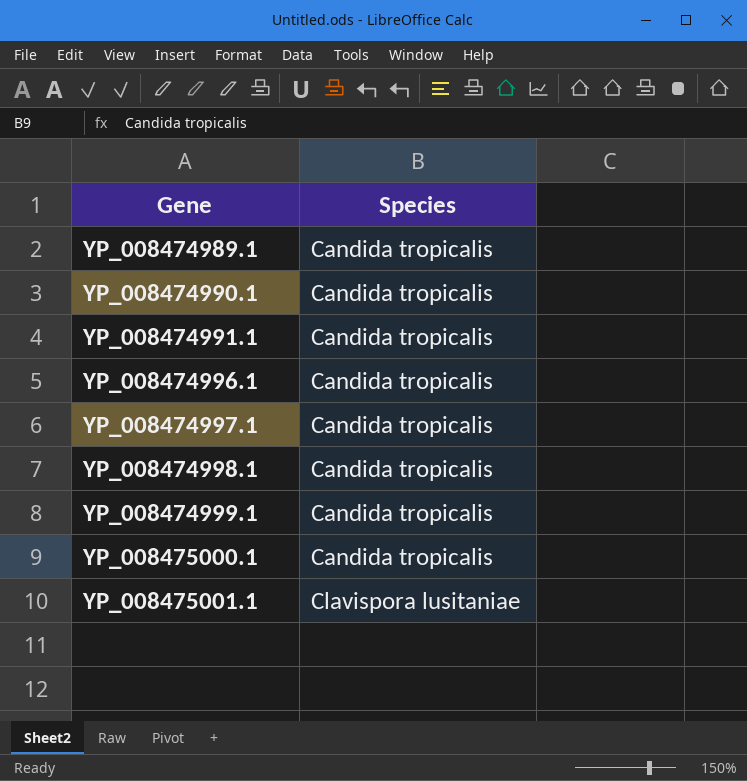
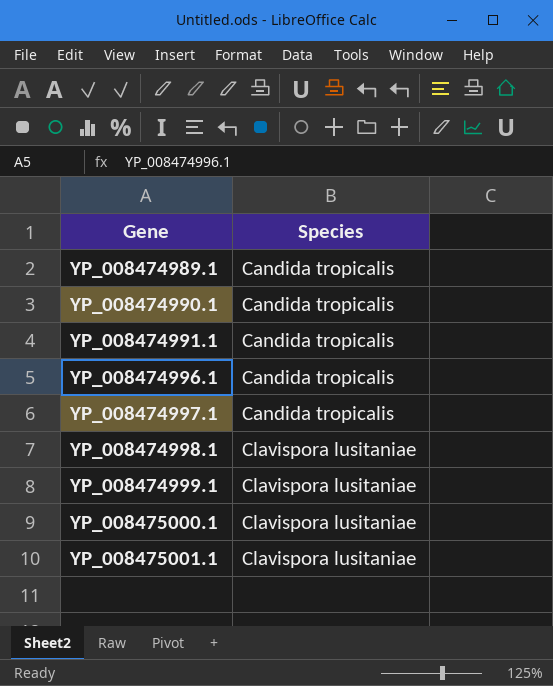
YP_008474998.1 | Species: Candida tropicalis -> Clavispora lusitaniae
YP_008474999.1 | Species: Candida tropicalis -> Clavispora lusitaniae
YP_008475000.1 | Species: Candida tropicalis -> Clavispora lusitaniae

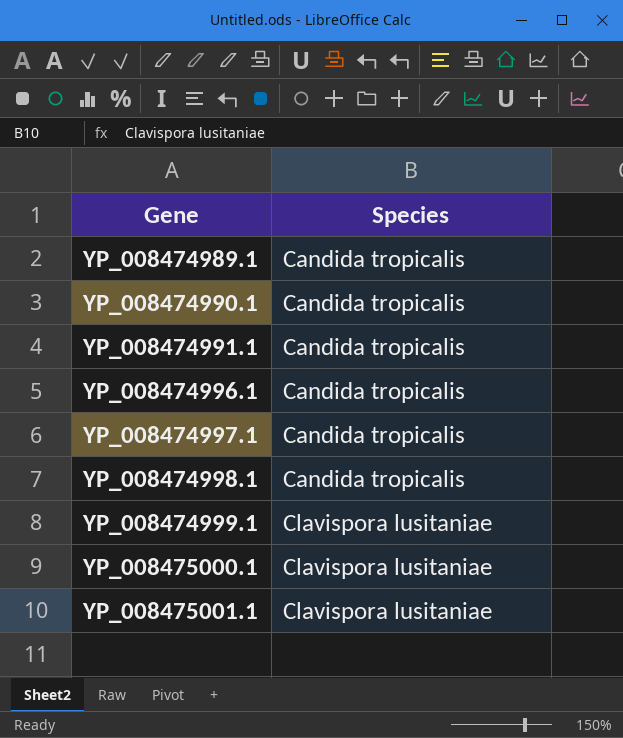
YP_008474998.1 | Species: Clavispora lusitaniae -> Candida tropicalis

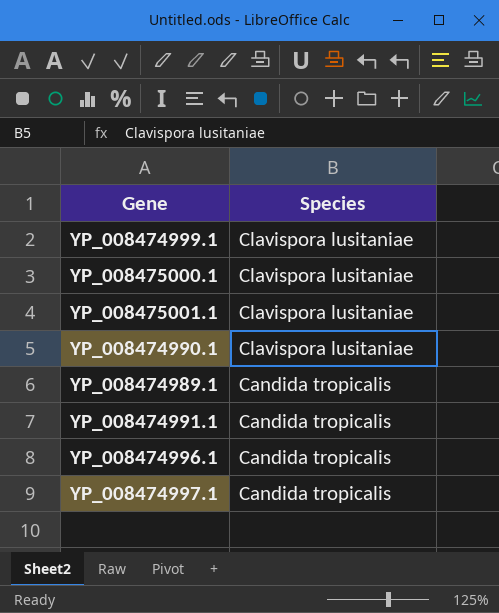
row order: Gene ascending -> Species descending
row YP_008474998.1: Candida tropicalis -> none
YP_008474990.1 | Species: Candida tropicalis -> Clavispora lusitaniae

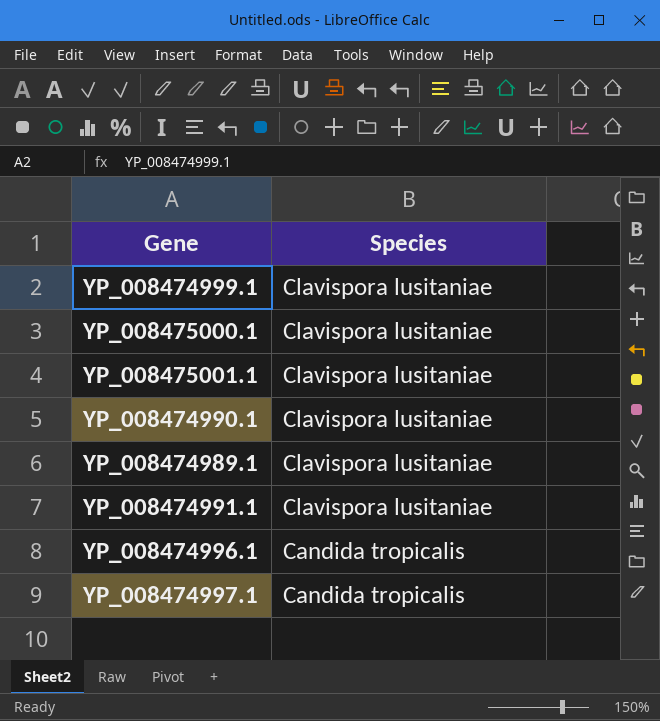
YP_008474989.1 | Species: Candida tropicalis -> Clavispora lusitaniae
YP_008474991.1 | Species: Candida tropicalis -> Clavispora lusitaniae

